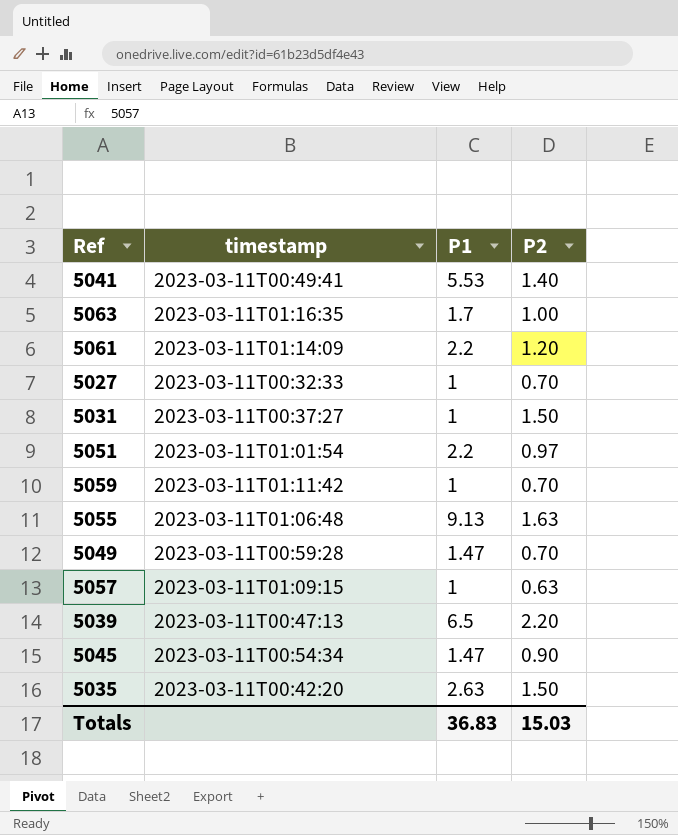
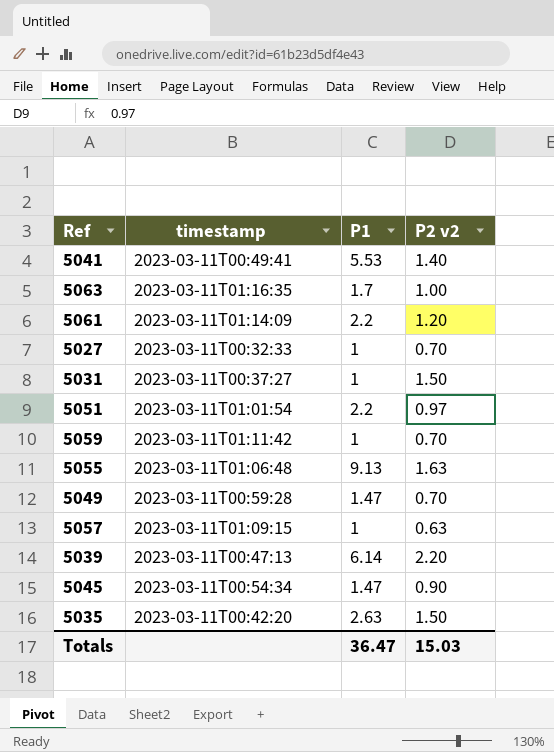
column name: P2 -> P2 v2
5039 | P1: 6.5 -> 6.14
Totals | P1: 36.83 -> 36.47

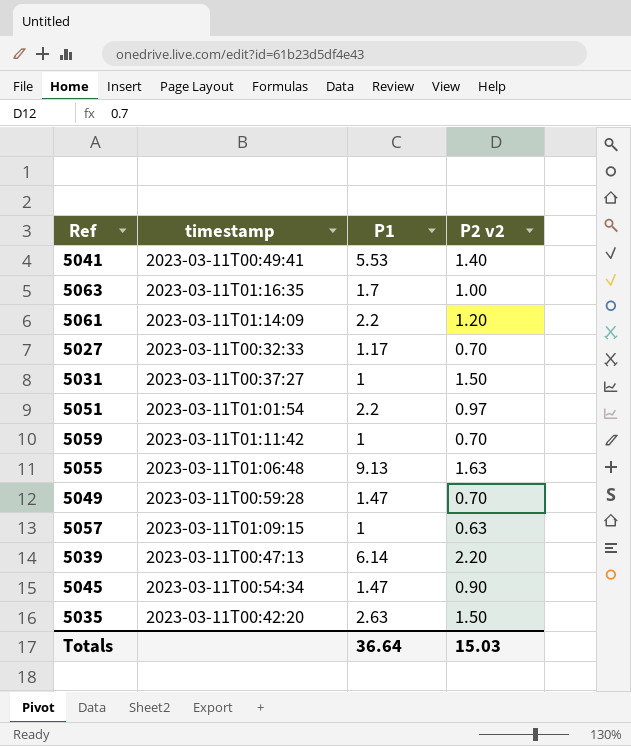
5027 | P1: 1 -> 1.17
Totals | P1: 36.47 -> 36.64

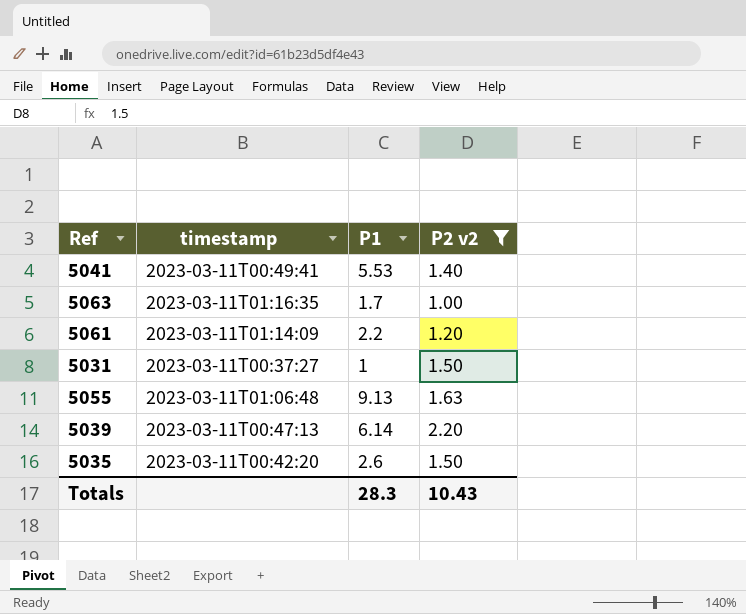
filter: none -> P2 v2 >= 1.00
5035 | P1: 2.63 -> 2.6
Totals | P1: 36.64 -> 28.3
Totals | P2 v2: 15.03 -> 10.43

